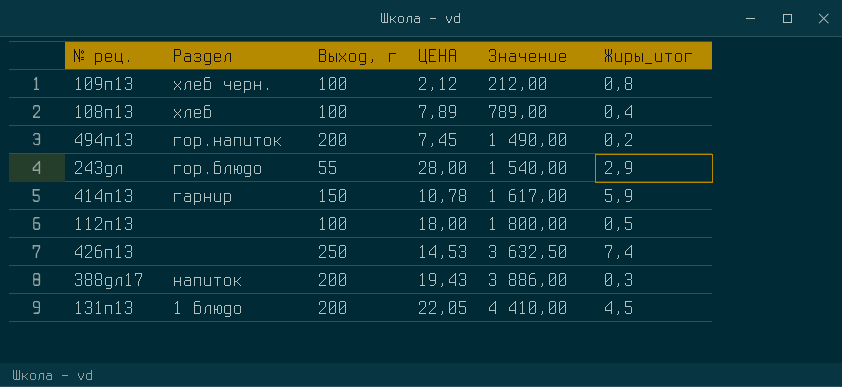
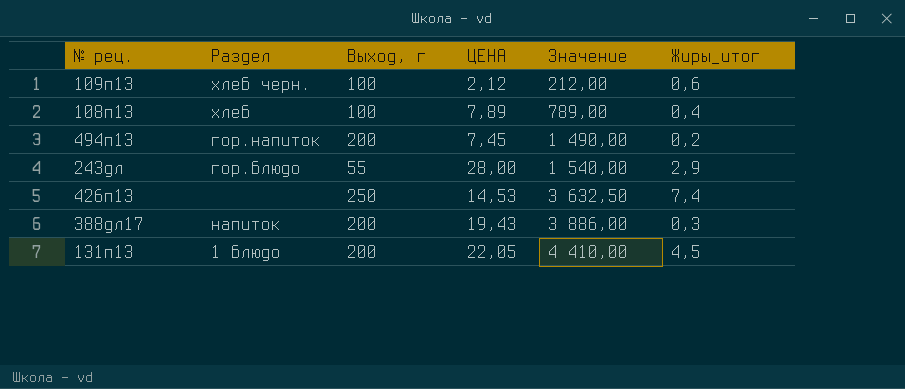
row 414п13: гарнир | 150 | 10,78 | 1 617,00 | 5,9 -> none
row 112п13: none | 100 | 18,00 | 1 800,00 | 0,5 -> none
109п13 | Жиры_итог: 0,8 -> 0,6

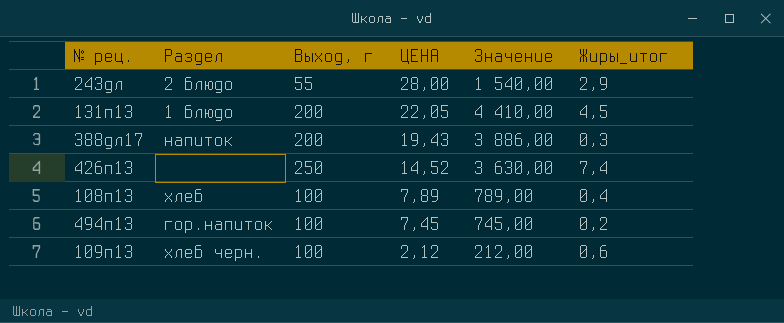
row order: Значение ascending -> ЦЕНА descending
243дл | Раздел: гор.блюдо -> 2 блюдо
426п13 | ЦЕНА: 14,53 -> 14,52
426п13 | Значение: 3 632,50 -> 3 630,00
494п13 | Выход, г: 200 -> 100
494п13 | Значение: 1 490,00 -> 745,00

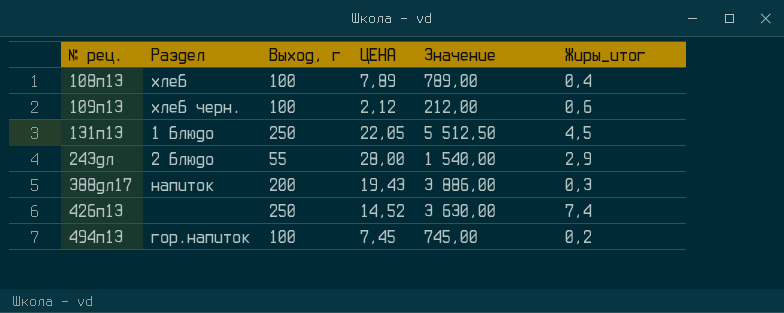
row order: ЦЕНА descending -> № рец. ascending
131п13 | Выход, г: 200 -> 250
131п13 | Значение: 4 410,00 -> 5 512,50

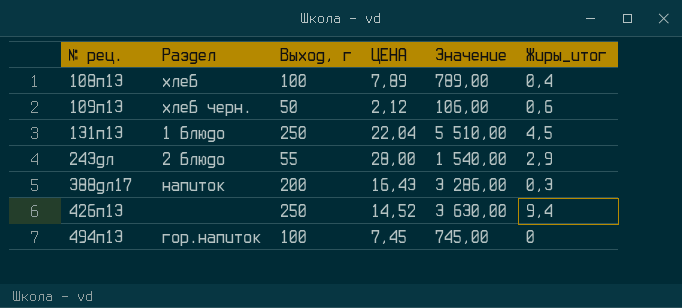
109п13 | Выход, г: 100 -> 50
109п13 | Значение: 212,00 -> 106,00
131п13 | ЦЕНА: 22,05 -> 22,04
131п13 | Значение: 5 512,50 -> 5 510,00
388дл17 | ЦЕНА: 19,43 -> 16,43
388дл17 | Значение: 3 886,00 -> 3 286,00
426п13 | Жиры_итог: 7,4 -> 9,4
494п13 | Жиры_итог: 0,2 -> 0

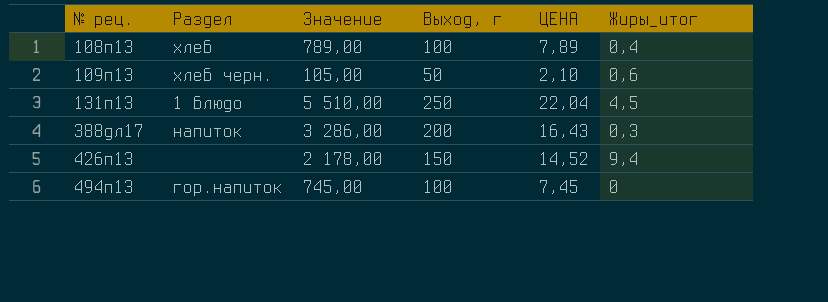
column Значение | position: 5 -> 3
row 243дл: 2 блюдо | 55 | 28,00 | 1 540,00 | 2,9 -> none
109п13 | Значение: 106,00 -> 105,00
109п13 | ЦЕНА: 2,12 -> 2,10
426п13 | Значение: 3 630,00 -> 2 178,00
426п13 | Выход, г: 250 -> 150

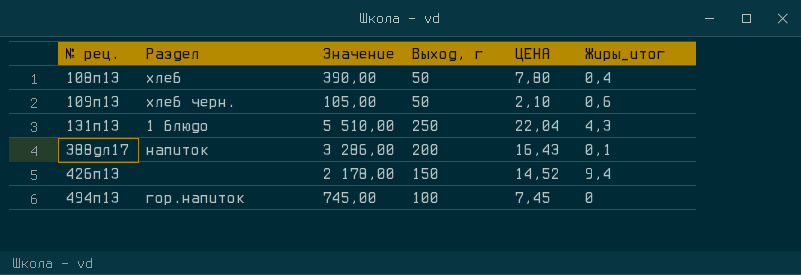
108п13 | Значение: 789,00 -> 390,00
108п13 | Выход, г: 100 -> 50
108п13 | ЦЕНА: 7,89 -> 7,80
131п13 | Жиры_итог: 4,5 -> 4,3
388дл17 | Жиры_итог: 0,3 -> 0,1

